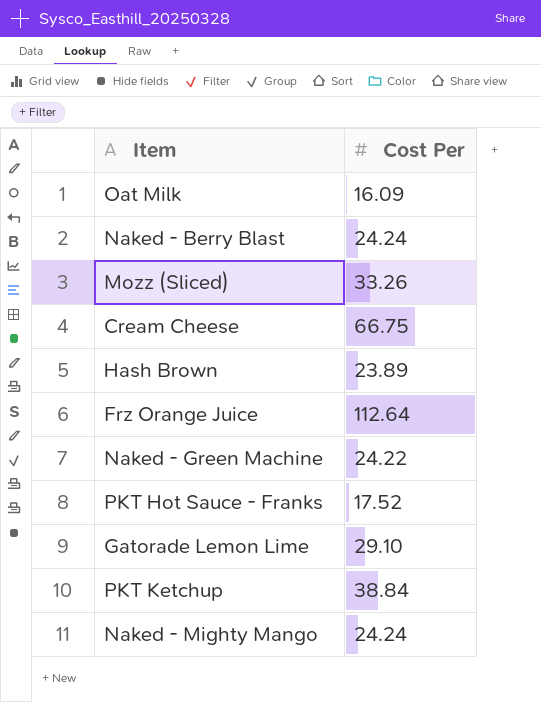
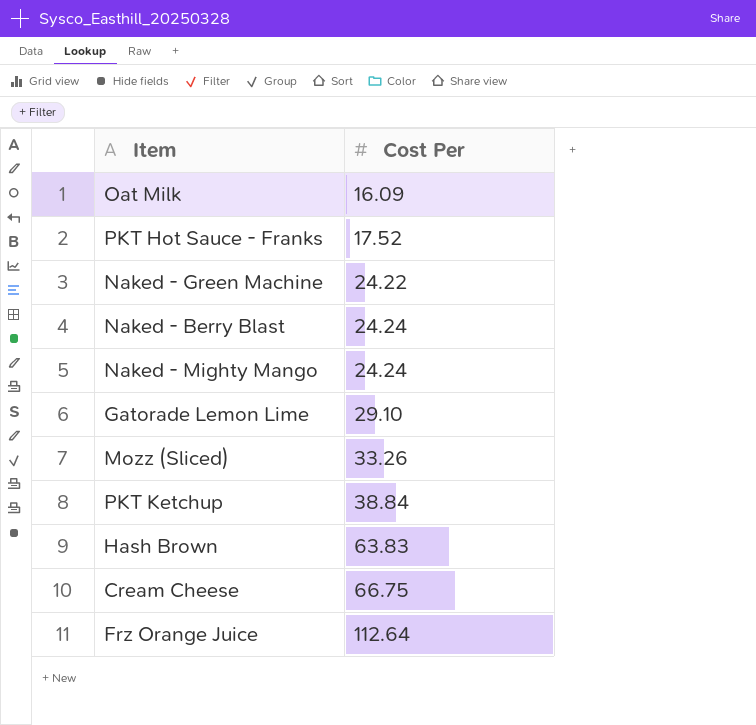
row order: none -> Cost Per ascending
Hash Brown | Cost Per: 23.89 -> 63.83

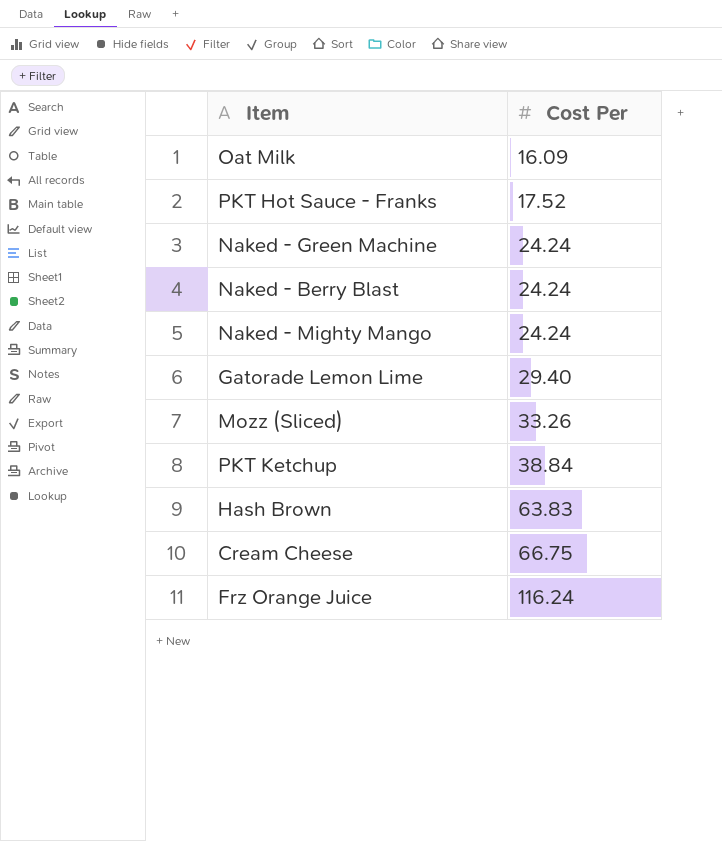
Naked - Green Machine | Cost Per: 24.22 -> 24.24
Gatorade Lemon Lime | Cost Per: 29.10 -> 29.40
Frz Orange Juice | Cost Per: 112.64 -> 116.24

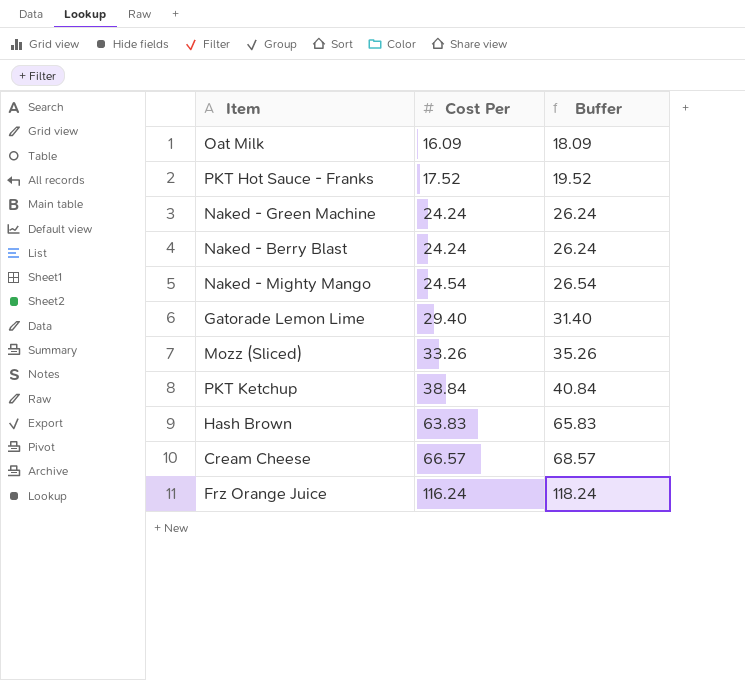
column Buffer | formula: none -> [Cost Per] + 2
Naked - Mighty Mango | Cost Per: 24.24 -> 24.54
Cream Cheese | Cost Per: 66.75 -> 66.57

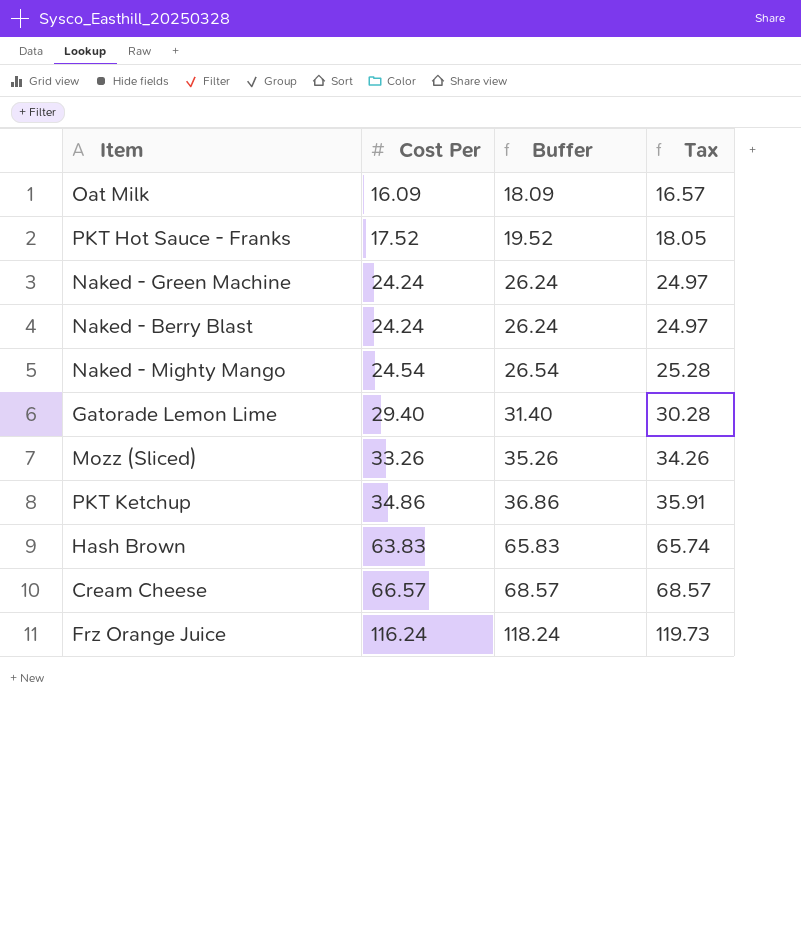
column Tax | formula: none -> [Cost Per] * 1.03
PKT Ketchup | Cost Per: 38.84 -> 34.86
PKT Ketchup | Buffer: 40.84 -> 36.86

